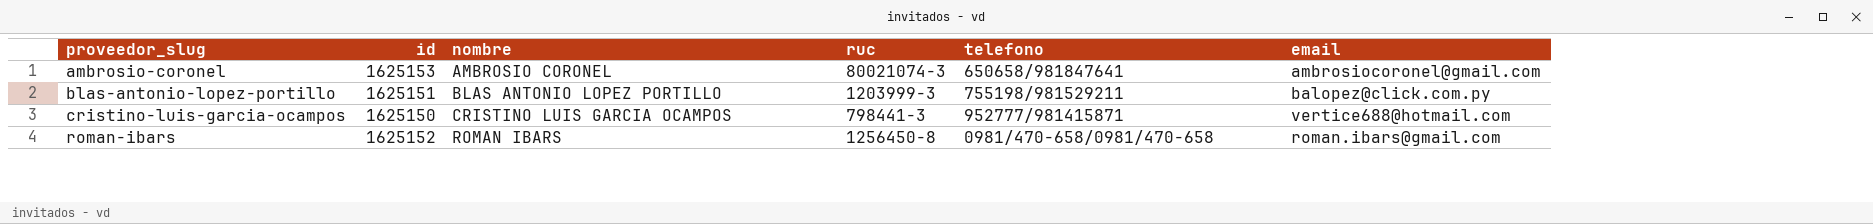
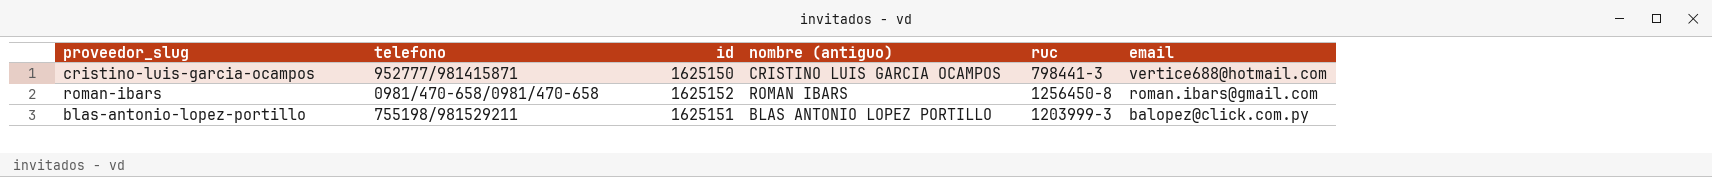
row order: proveedor_slug ascending -> email descending
column telefono | position: 5 -> 2
column name: nombre -> nombre (antiguo)
row ambrosio-coronel: 1625153 | AMBROSIO CORONEL | 80021074-3 | 650658/981847641 | ambrosiocoronel@gmail.com -> none

